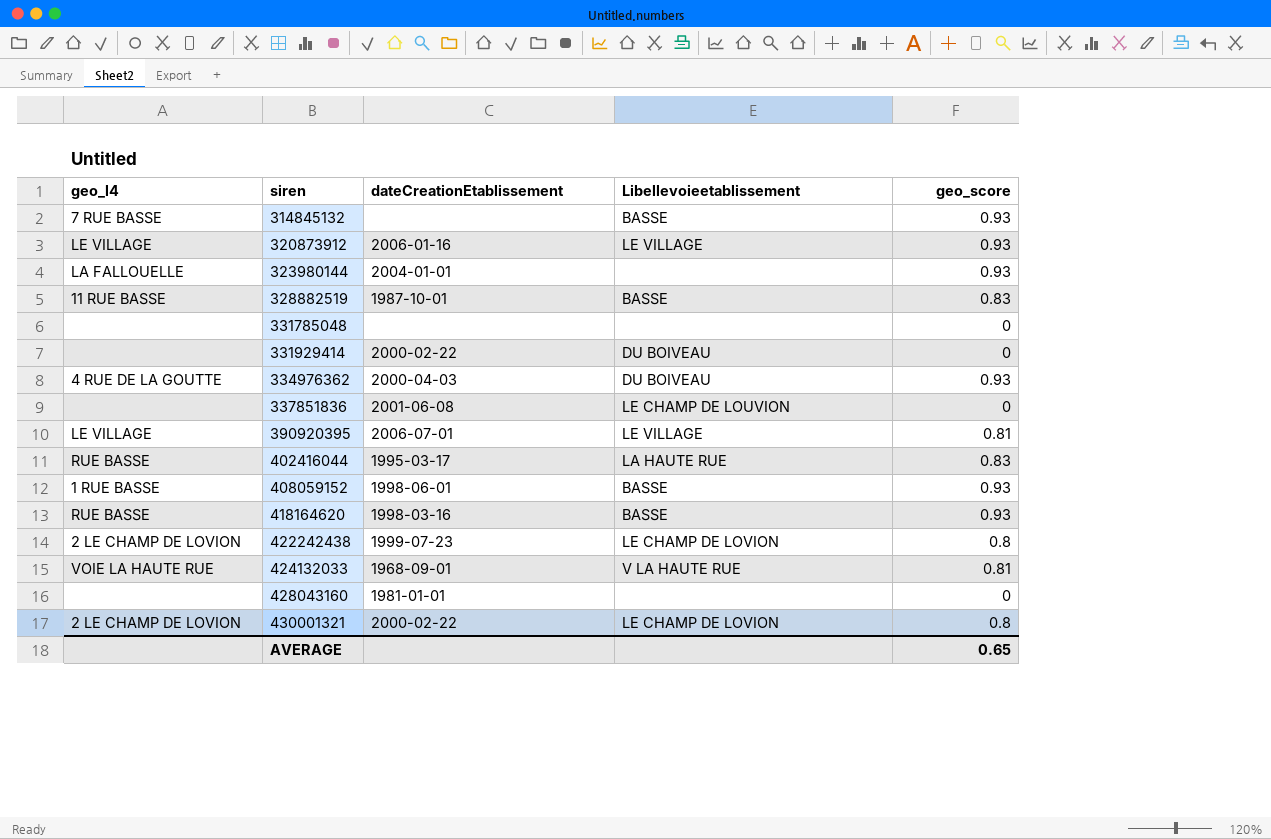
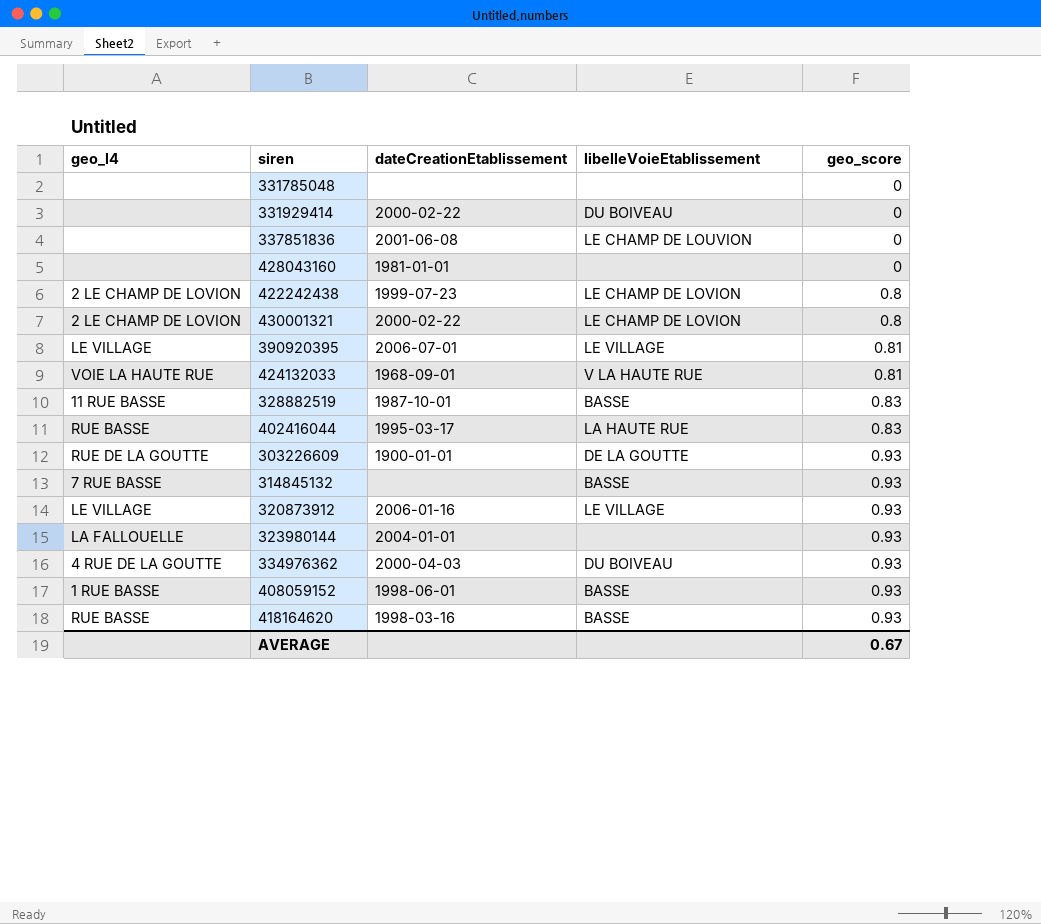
row order: siren ascending -> geo_score ascending
column name: Libellevoieetablissement -> libelleVoieEtablissement
row 303226609: none -> RUE DE LA GOUTTE | 1900-01-01 | DE LA GOUTTE | 0.93
AVERAGE | geo_score: 0.65 -> 0.67

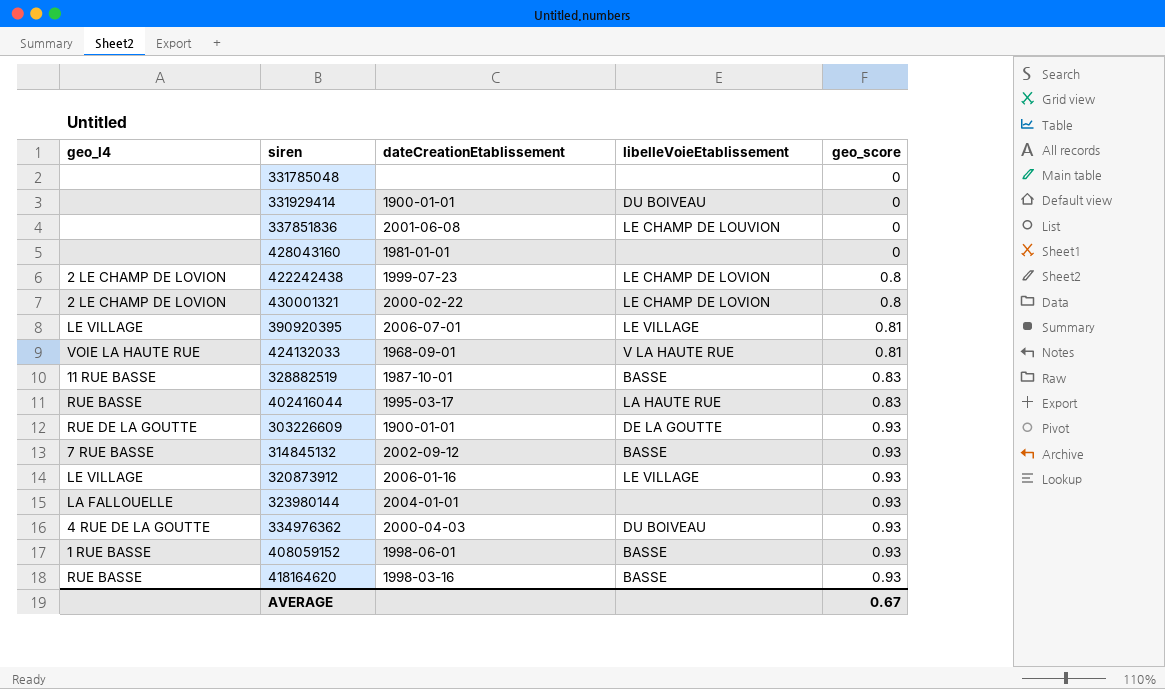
331929414 | dateCreationEtablissement: 2000-02-22 -> 1900-01-01
314845132 | dateCreationEtablissement: none -> 2002-09-12

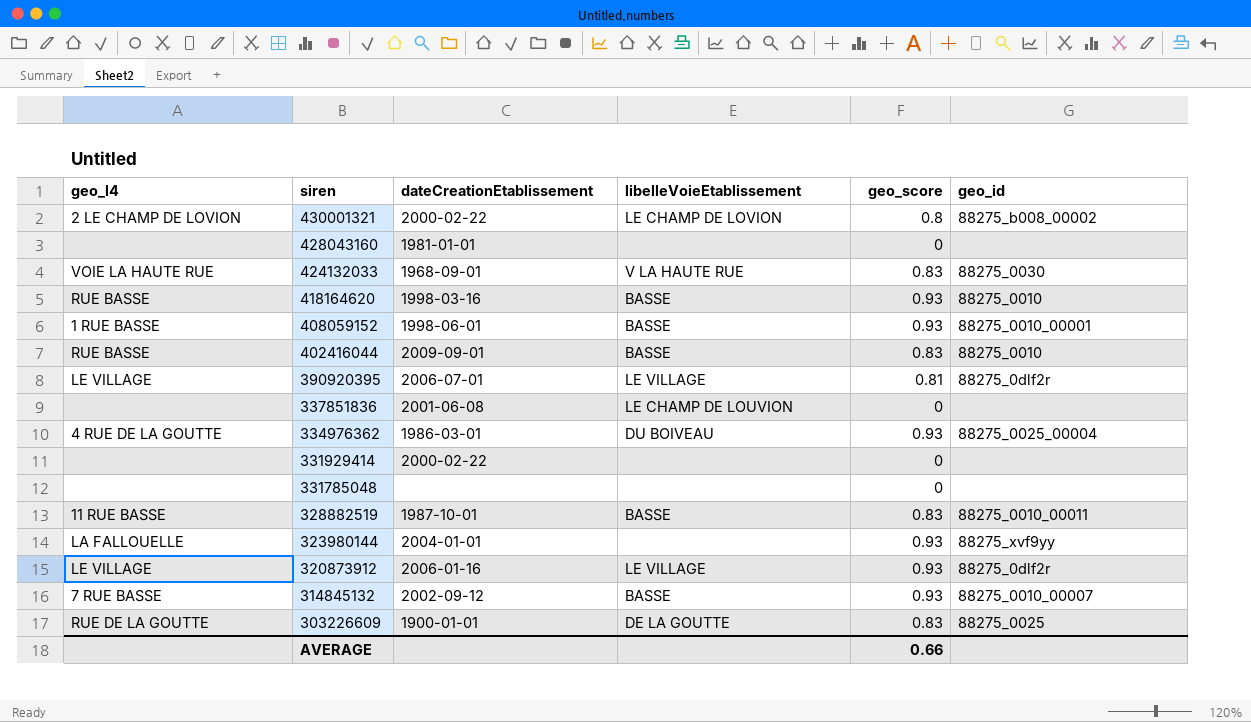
row order: geo_score ascending -> siren descending
column geo_id | position: none -> 6
row 422242438: 2 LE CHAMP DE LOVION | 1999-07-23 | LE CHAMP DE LOVION | 0.8 -> none
424132033 | geo_score: 0.81 -> 0.83
402416044 | dateCreationEtablissement: 1995-03-17 -> 2009-09-01
402416044 | libelleVoieEtablissement: LA HAUTE RUE -> BASSE
334976362 | dateCreationEtablissement: 2000-04-03 -> 1986-03-01
331929414 | dateCreationEtablissement: 1900-01-01 -> 2000-02-22
331929414 | libelleVoieEtablissement: DU BOIVEAU -> none
303226609 | geo_score: 0.93 -> 0.83
AVERAGE | geo_score: 0.67 -> 0.66

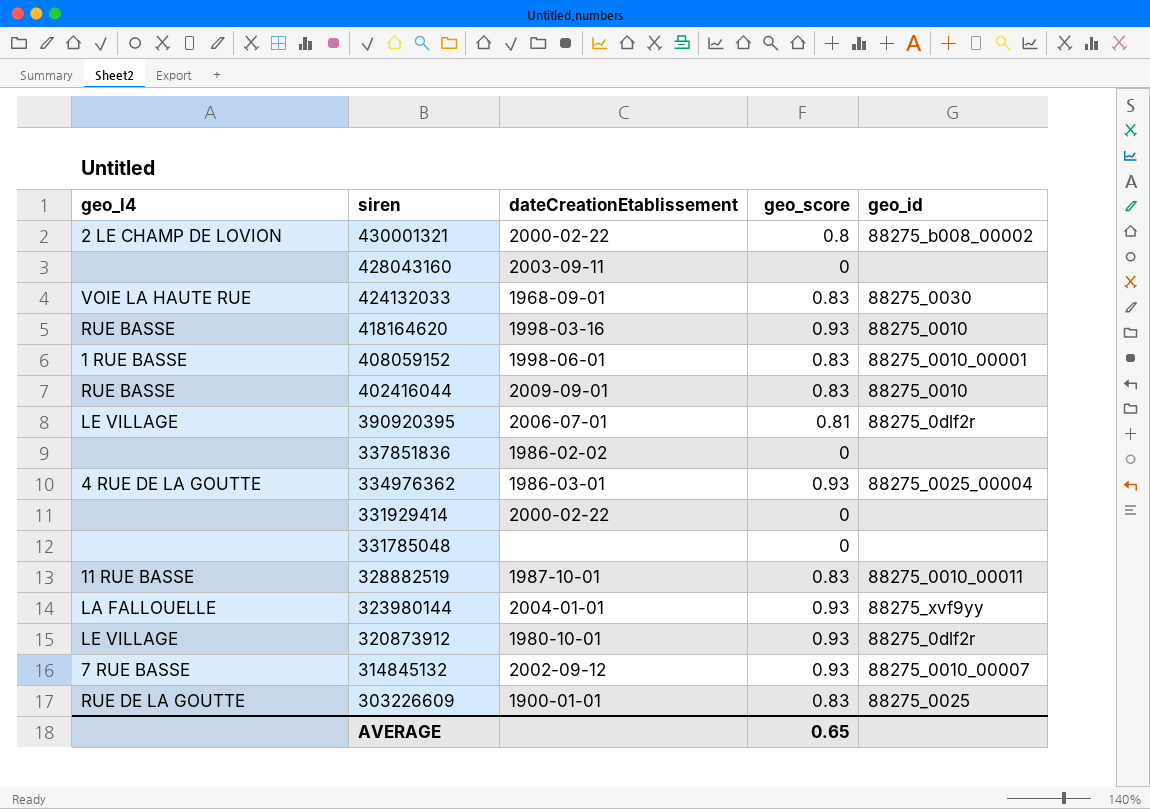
column libelleVoieEtablissement | position: 4 -> none
428043160 | dateCreationEtablissement: 1981-01-01 -> 2003-09-11
408059152 | geo_score: 0.93 -> 0.83
337851836 | dateCreationEtablissement: 2001-06-08 -> 1986-02-02
320873912 | dateCreationEtablissement: 2006-01-16 -> 1980-10-01
AVERAGE | geo_score: 0.66 -> 0.65

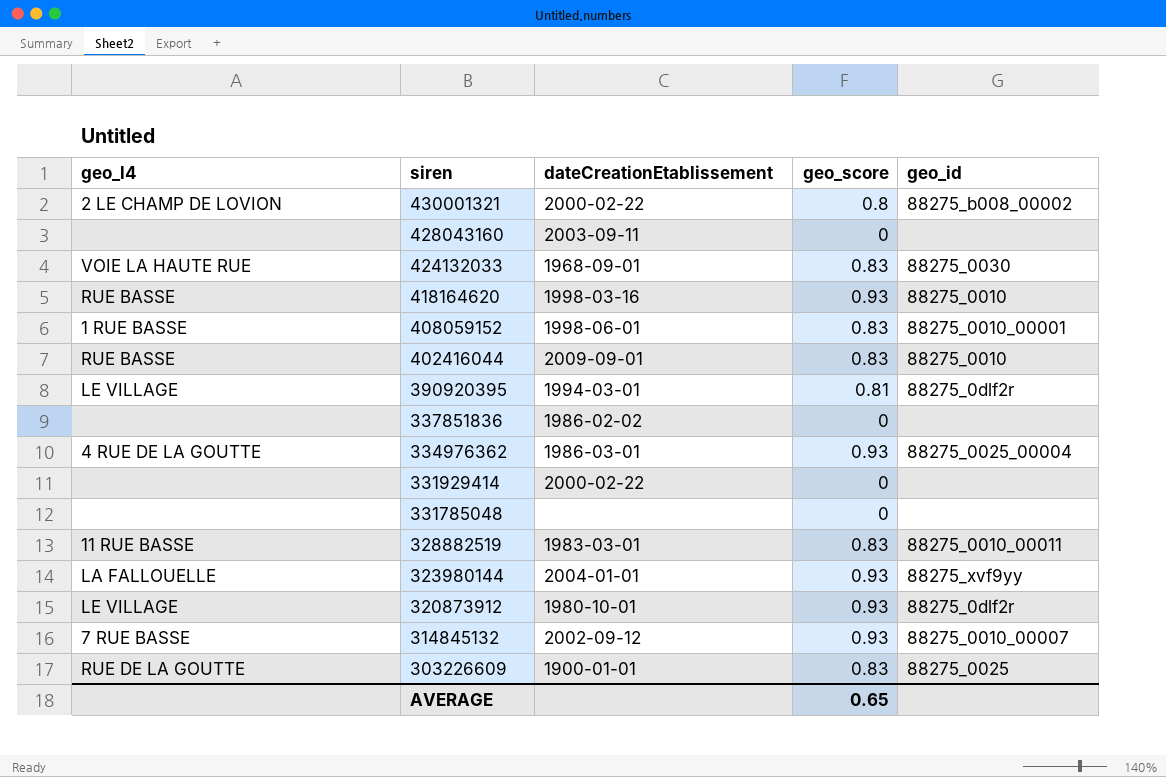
390920395 | dateCreationEtablissement: 2006-07-01 -> 1994-03-01
328882519 | dateCreationEtablissement: 1987-10-01 -> 1983-03-01

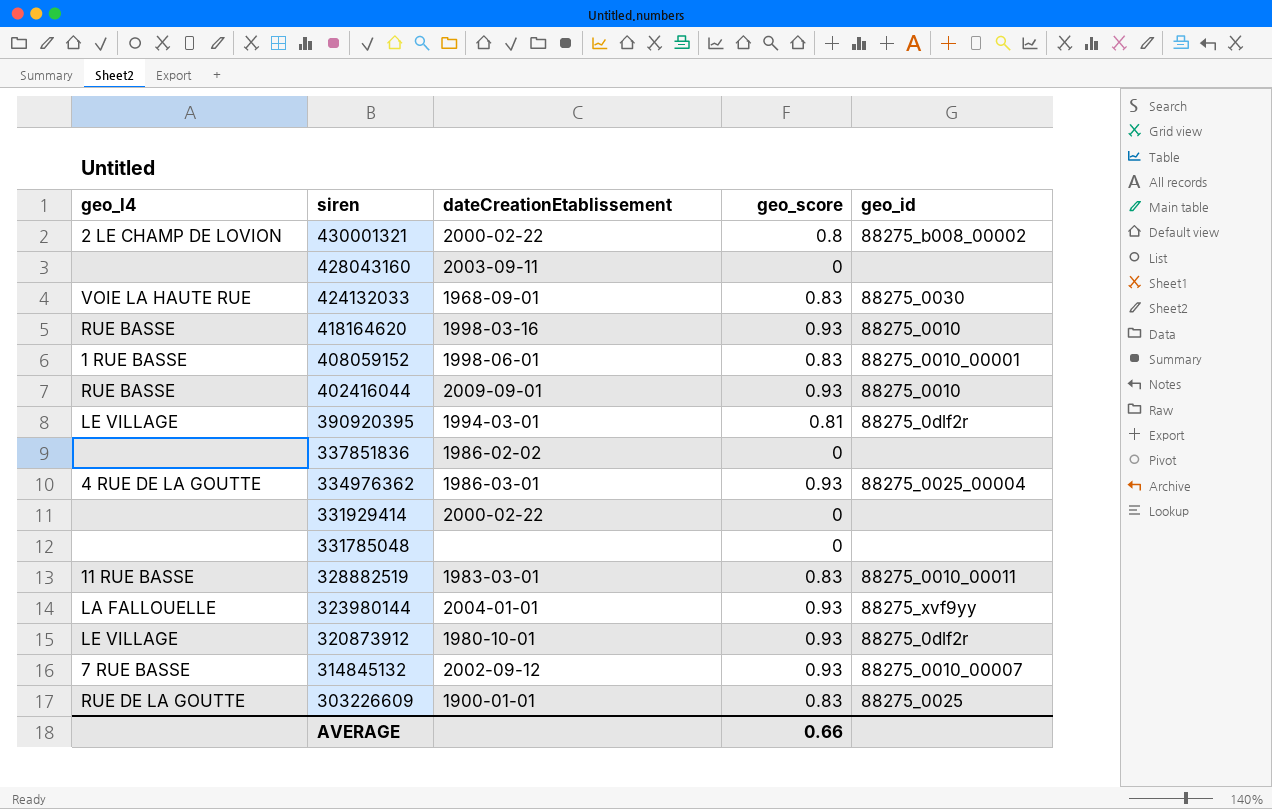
402416044 | geo_score: 0.83 -> 0.93
AVERAGE | geo_score: 0.65 -> 0.66

